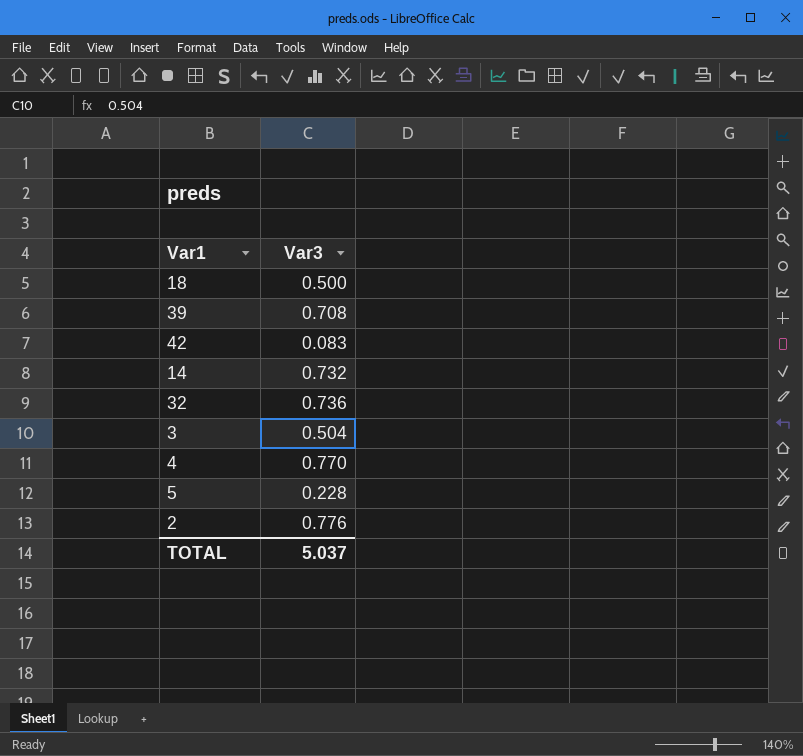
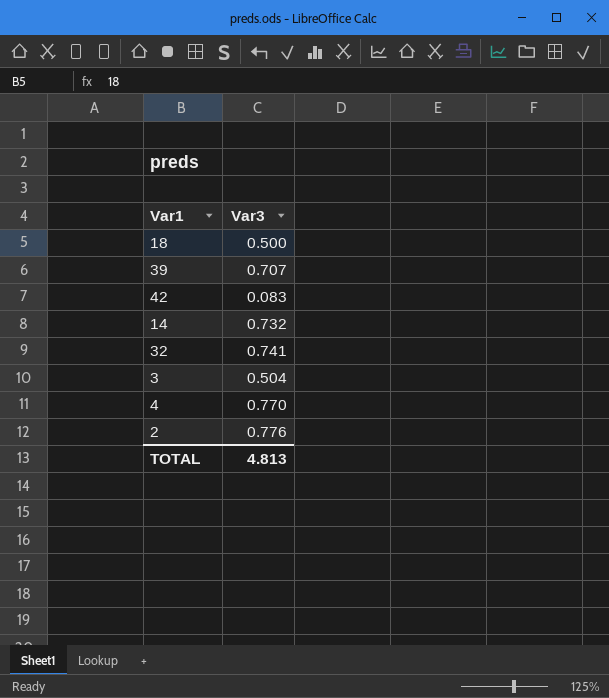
row 5: 0.228 -> none
39 | Var3: 0.708 -> 0.707
32 | Var3: 0.736 -> 0.741
TOTAL | Var3: 5.037 -> 4.813

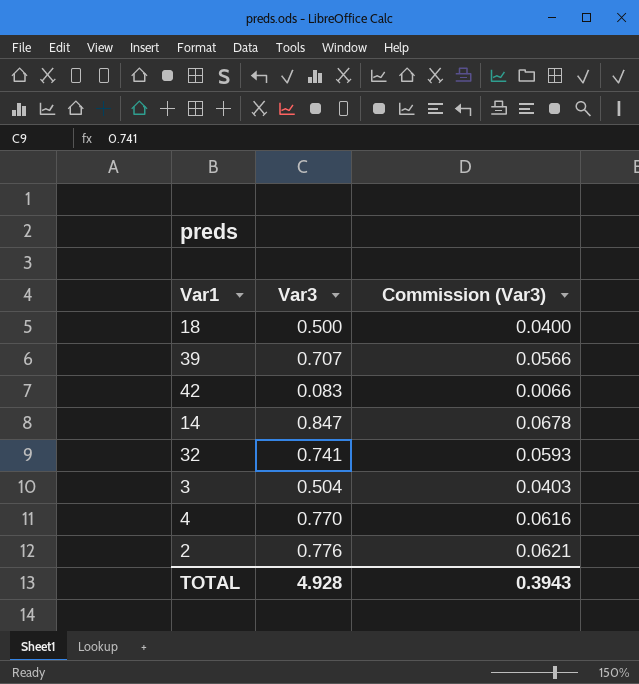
column Commission (Var3) | formula: none -> [Var3] * 0.08
14 | Var3: 0.732 -> 0.847
TOTAL | Var3: 4.813 -> 4.928

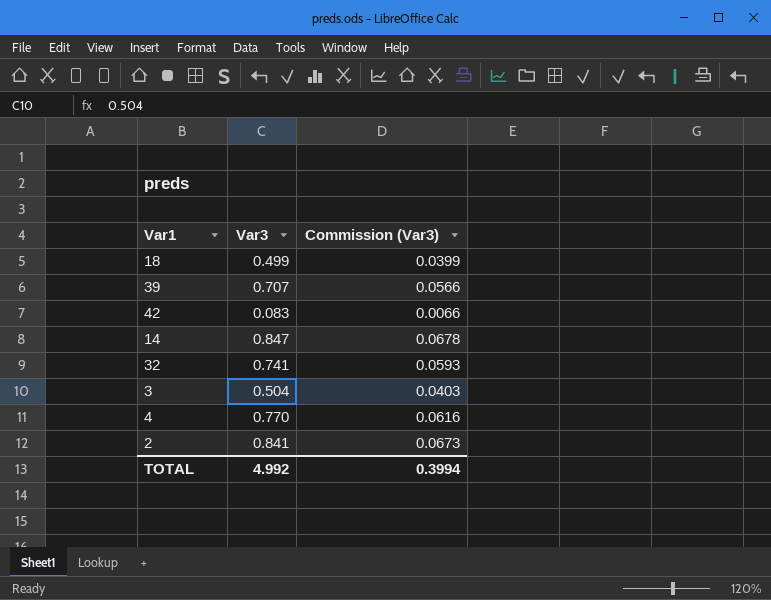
18 | Var3: 0.500 -> 0.499
18 | Commission (Var3): 0.0400 -> 0.0399
2 | Var3: 0.776 -> 0.841
2 | Commission (Var3): 0.0621 -> 0.0673
TOTAL | Var3: 4.928 -> 4.992
TOTAL | Commission (Var3): 0.3943 -> 0.3994

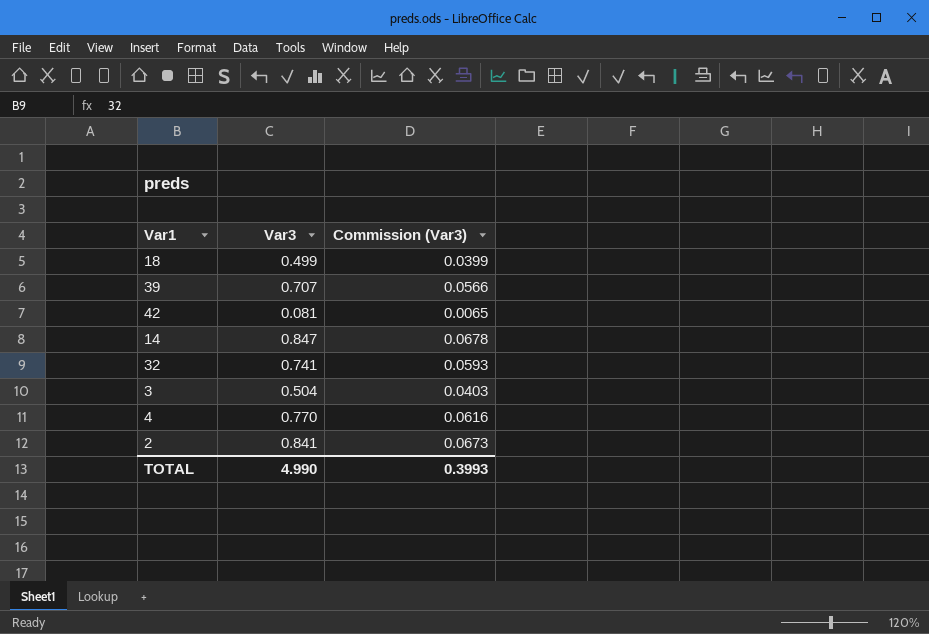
42 | Var3: 0.083 -> 0.081
42 | Commission (Var3): 0.0066 -> 0.0065
TOTAL | Var3: 4.992 -> 4.990
TOTAL | Commission (Var3): 0.3994 -> 0.3993

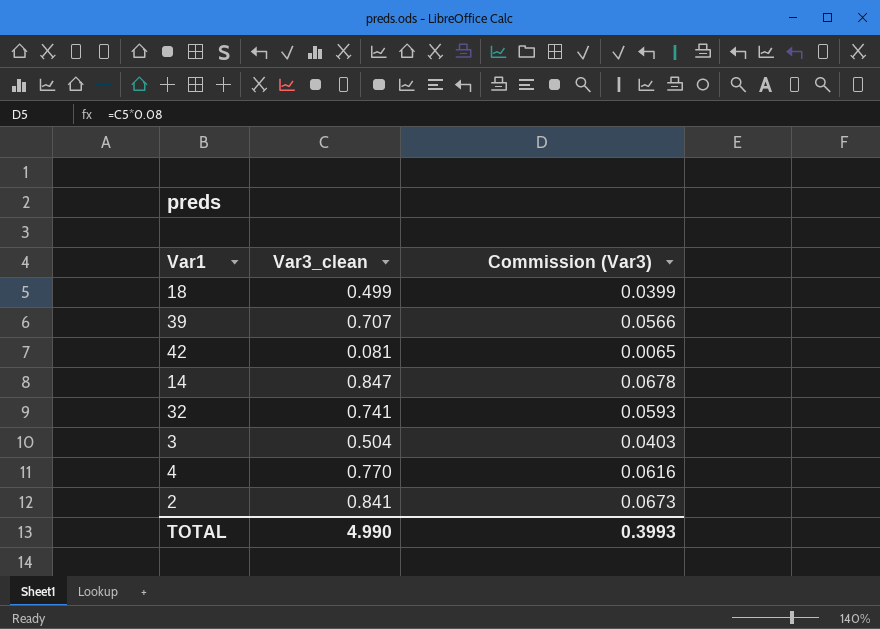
column name: Var3 -> Var3_clean

